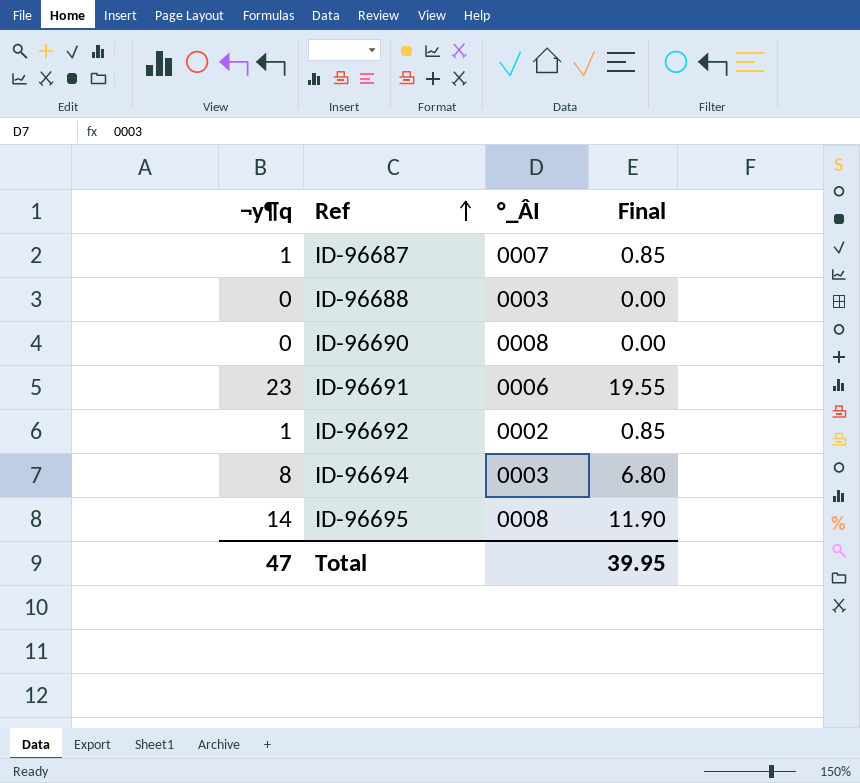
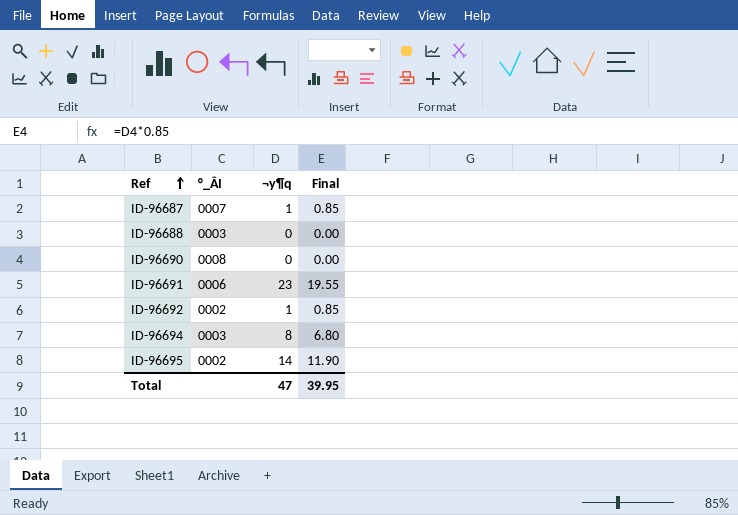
column ¬y¶q | position: 1 -> 3
ID-96695 | °_ÂI: 0008 -> 0002

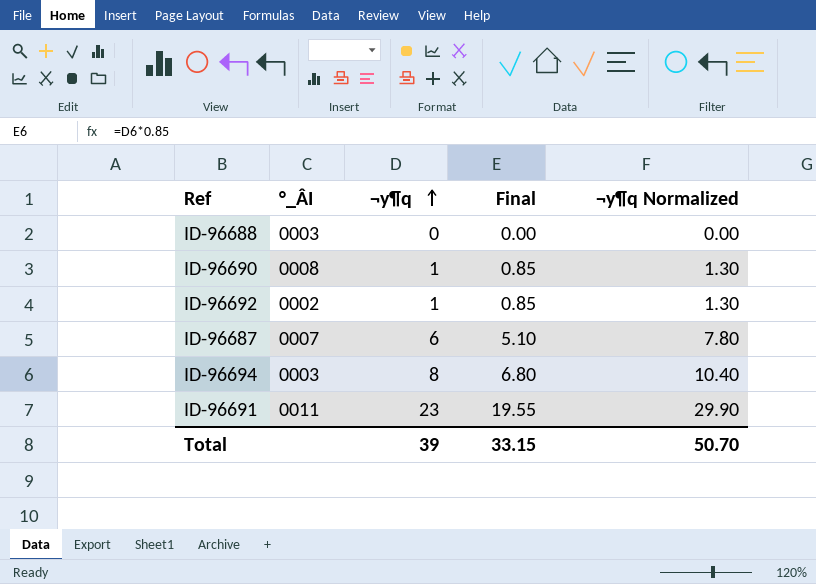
row order: Ref ascending -> ¬y¶q ascending
column ¬y¶q Normalized | formula: none -> [¬y¶q] * 1.3
row ID-96695: 0002 | 14 | 11.90 -> none
ID-96690 | ¬y¶q: 0 -> 1
ID-96690 | Final: 0.00 -> 0.85
ID-96687 | ¬y¶q: 1 -> 6
ID-96687 | Final: 0.85 -> 5.10
ID-96691 | °_ÂI: 0006 -> 0011
Total | ¬y¶q: 47 -> 39
Total | Final: 39.95 -> 33.15

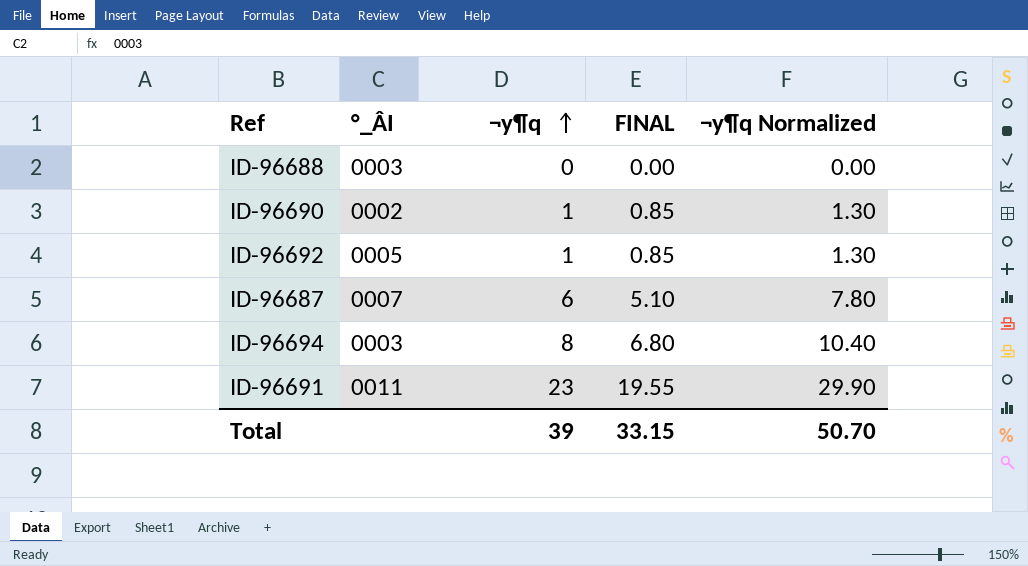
column name: Final -> FINAL
ID-96690 | °_ÂI: 0008 -> 0002
ID-96692 | °_ÂI: 0002 -> 0005

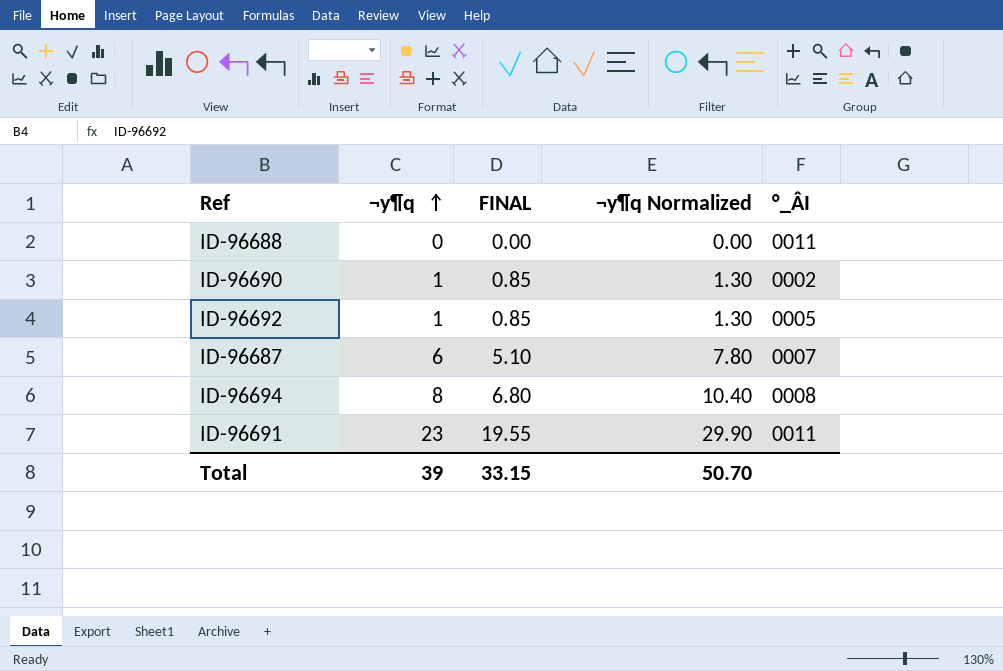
column °_ÂI | position: 2 -> 5
ID-96688 | °_ÂI: 0003 -> 0011
ID-96694 | °_ÂI: 0003 -> 0008

